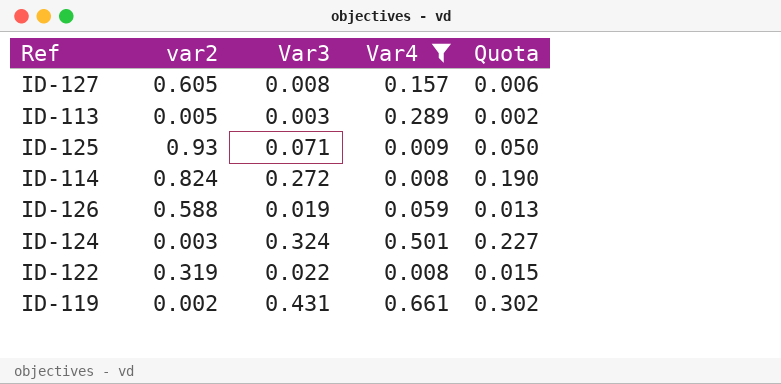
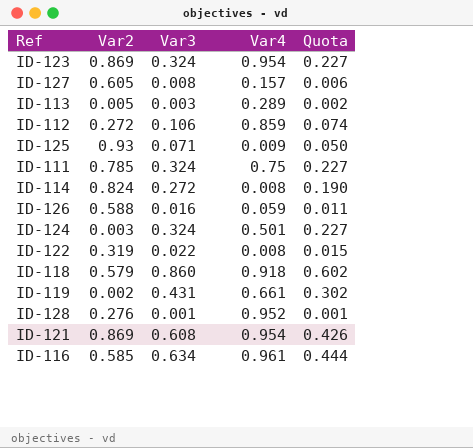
filter: Var4 <= 0.661 -> none
column name: var2 -> Var2
ID-126 | Var3: 0.019 -> 0.016
ID-126 | Quota: 0.013 -> 0.011

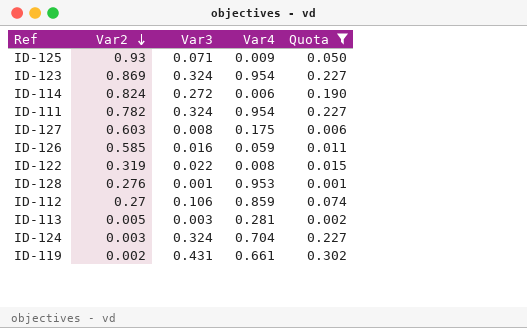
filter: none -> Quota <= 0.302
row order: none -> Var2 descending
ID-114 | Var4: 0.008 -> 0.006
ID-111 | Var2: 0.785 -> 0.782
ID-111 | Var4: 0.75 -> 0.954
ID-127 | Var2: 0.605 -> 0.603
ID-127 | Var4: 0.157 -> 0.175
ID-126 | Var2: 0.588 -> 0.585
ID-128 | Var4: 0.952 -> 0.953
ID-112 | Var2: 0.272 -> 0.27
ID-113 | Var4: 0.289 -> 0.281
ID-124 | Var4: 0.501 -> 0.704

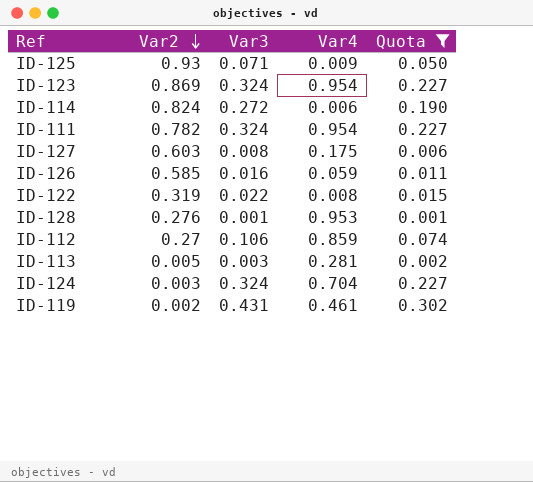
ID-119 | Var4: 0.661 -> 0.461

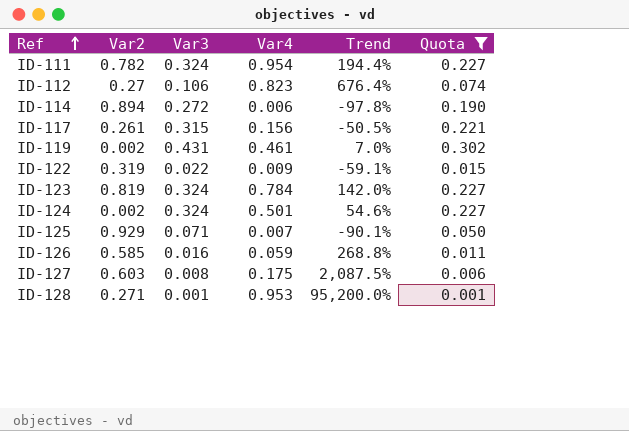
row order: Var2 descending -> Ref ascending
column Trend | formula: none -> ([Var4] - [Var3]) / [Var3]
row ID-113: 0.005 | 0.003 | 0.281 | 0.002 -> none
ID-112 | Var4: 0.859 -> 0.823
ID-114 | Var2: 0.824 -> 0.894
row ID-117: none -> 0.261 | 0.315 | 0.156 | -50.5% | 0.221
ID-122 | Var4: 0.008 -> 0.009
ID-123 | Var2: 0.869 -> 0.819
ID-123 | Var4: 0.954 -> 0.784
ID-124 | Var2: 0.003 -> 0.002
ID-124 | Var4: 0.704 -> 0.501
ID-125 | Var2: 0.93 -> 0.929
ID-125 | Var4: 0.009 -> 0.007
ID-128 | Var2: 0.276 -> 0.271

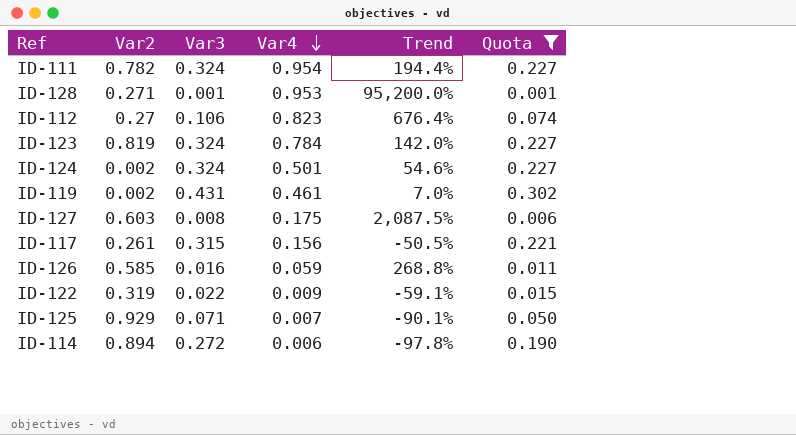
row order: Ref ascending -> Var4 descending

